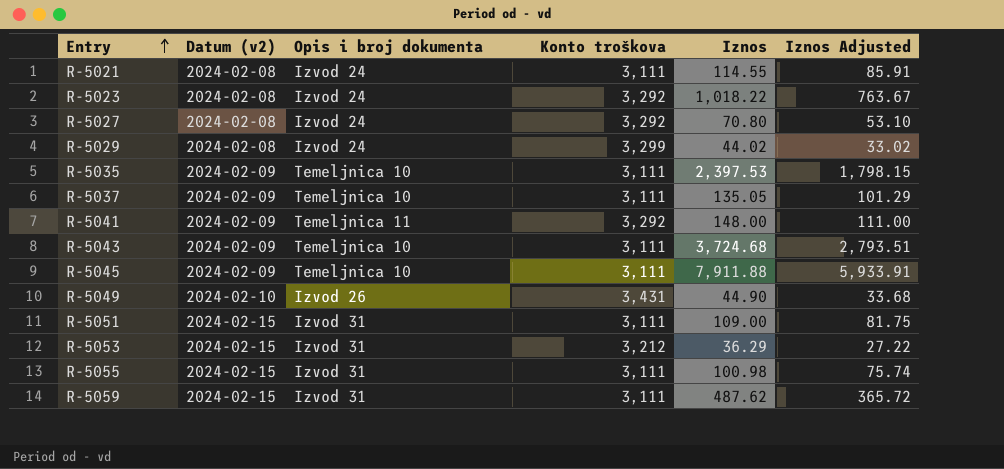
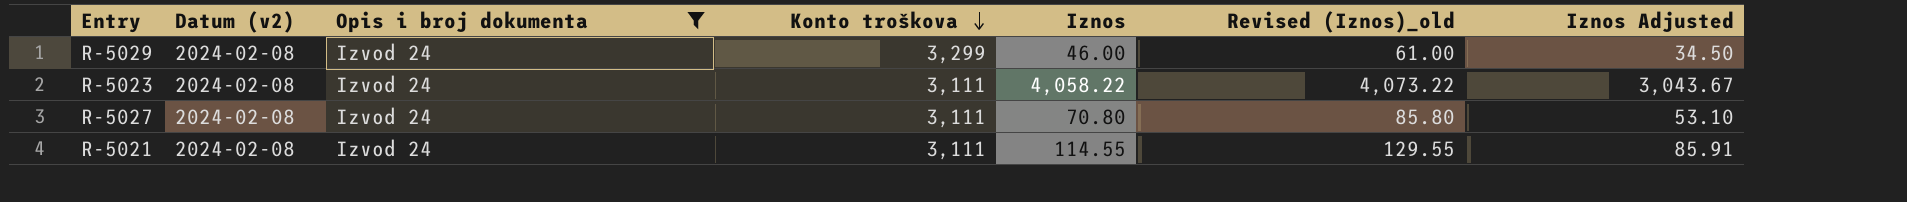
filter: none -> Opis i broj dokumenta = Izvod 24
row order: Entry ascending -> Konto troškova descending
column Revised (Iznos)_old | formula: none -> [Iznos] + 15
R-5029 | Iznos: 44.02 -> 46.00
R-5029 | Iznos Adjusted: 33.02 -> 34.50
R-5023 | Konto troškova: 3,292 -> 3,111
R-5023 | Iznos: 1,018.22 -> 4,058.22
R-5023 | Iznos Adjusted: 763.67 -> 3,043.67
R-5027 | Konto troškova: 3,292 -> 3,111

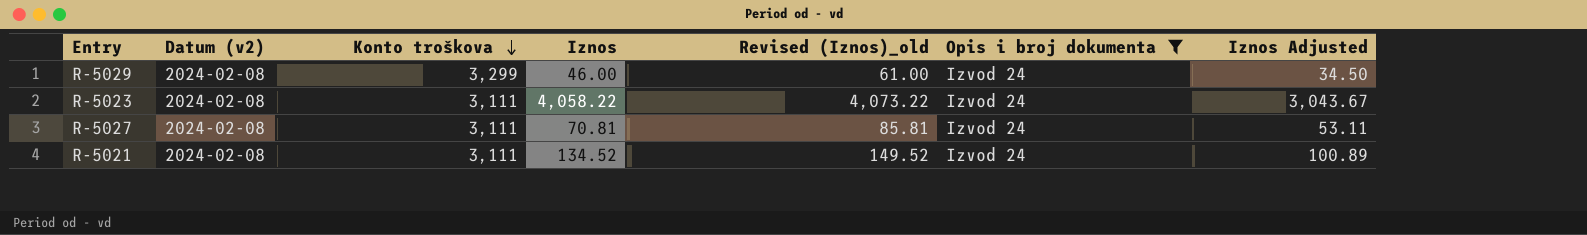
column Opis i broj dokumenta | position: 3 -> 6
R-5027 | Iznos: 70.80 -> 70.81
R-5027 | Revised (Iznos)_old: 85.80 -> 85.81
R-5027 | Iznos Adjusted: 53.10 -> 53.11
R-5021 | Iznos: 114.55 -> 134.52
R-5021 | Revised (Iznos)_old: 129.55 -> 149.52
R-5021 | Iznos Adjusted: 85.91 -> 100.89

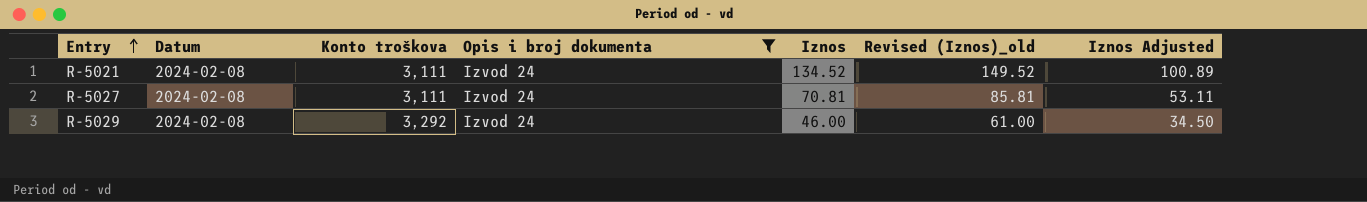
row order: Konto troškova descending -> Entry ascending
column name: Datum (v2) -> Datum
column Opis i broj dokumenta | position: 6 -> 4
row R-5023: 2024-02-08 | 3,111 | 4,058.22 | 4,073.22 | Izvod 24 | 3,043.67 -> none
R-5029 | Konto troškova: 3,299 -> 3,292

